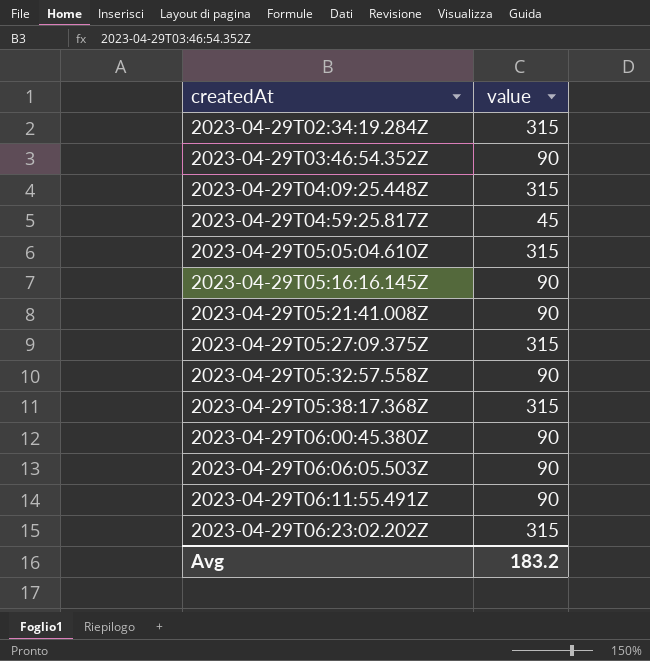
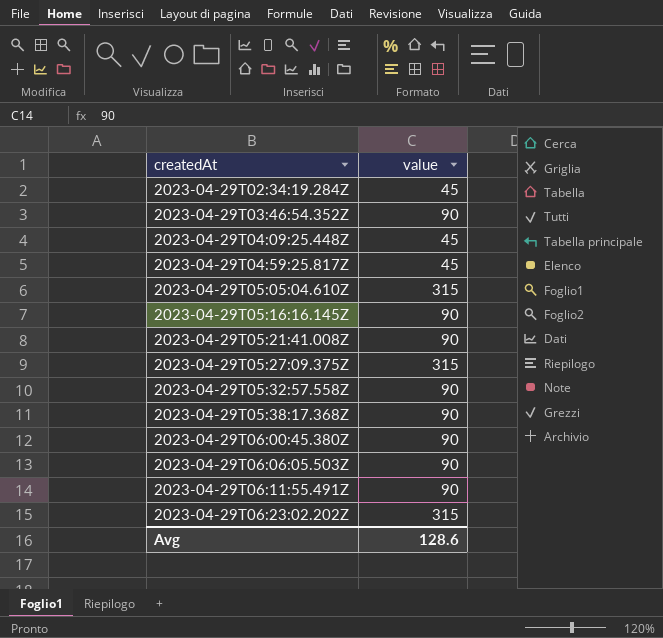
2023-04-29T02:34:19.284Z | value: 315 -> 45
2023-04-29T04:09:25.448Z | value: 315 -> 45
2023-04-29T05:38:17.368Z | value: 315 -> 90
Avg | value: 183.2 -> 128.6

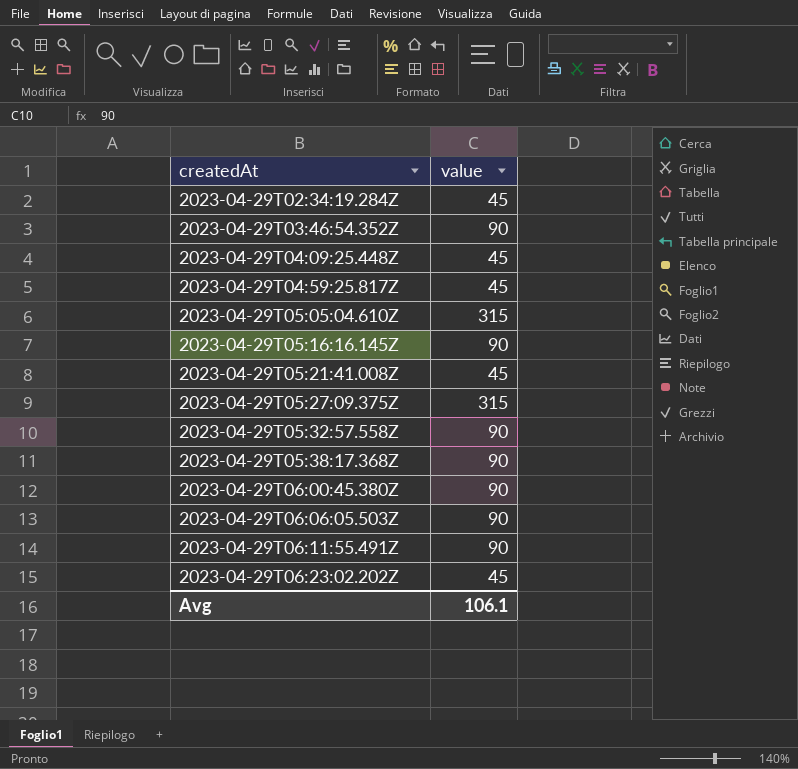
2023-04-29T05:21:41.008Z | value: 90 -> 45
2023-04-29T06:23:02.202Z | value: 315 -> 45
Avg | value: 128.6 -> 106.1

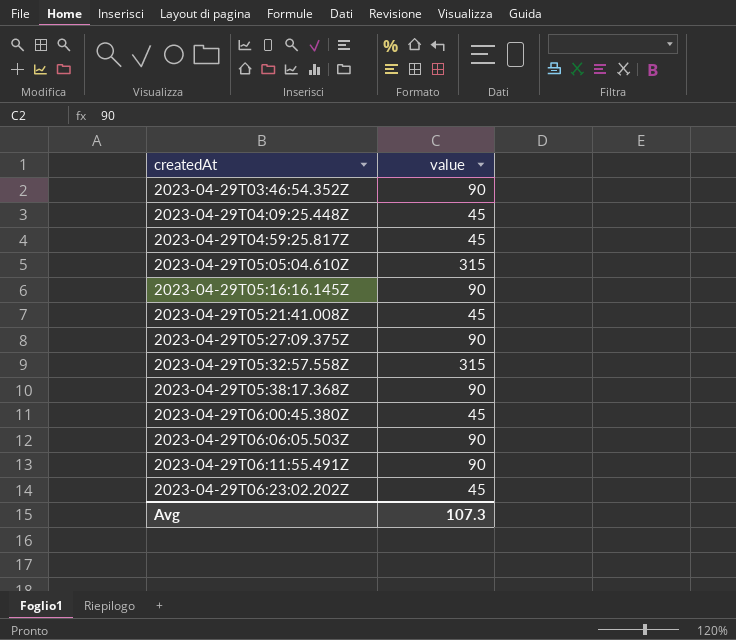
row 2023-04-29T02:34:19.284Z: 45 -> none
2023-04-29T05:27:09.375Z | value: 315 -> 90
2023-04-29T05:32:57.558Z | value: 90 -> 315
2023-04-29T06:00:45.380Z | value: 90 -> 45
Avg | value: 106.1 -> 107.3

